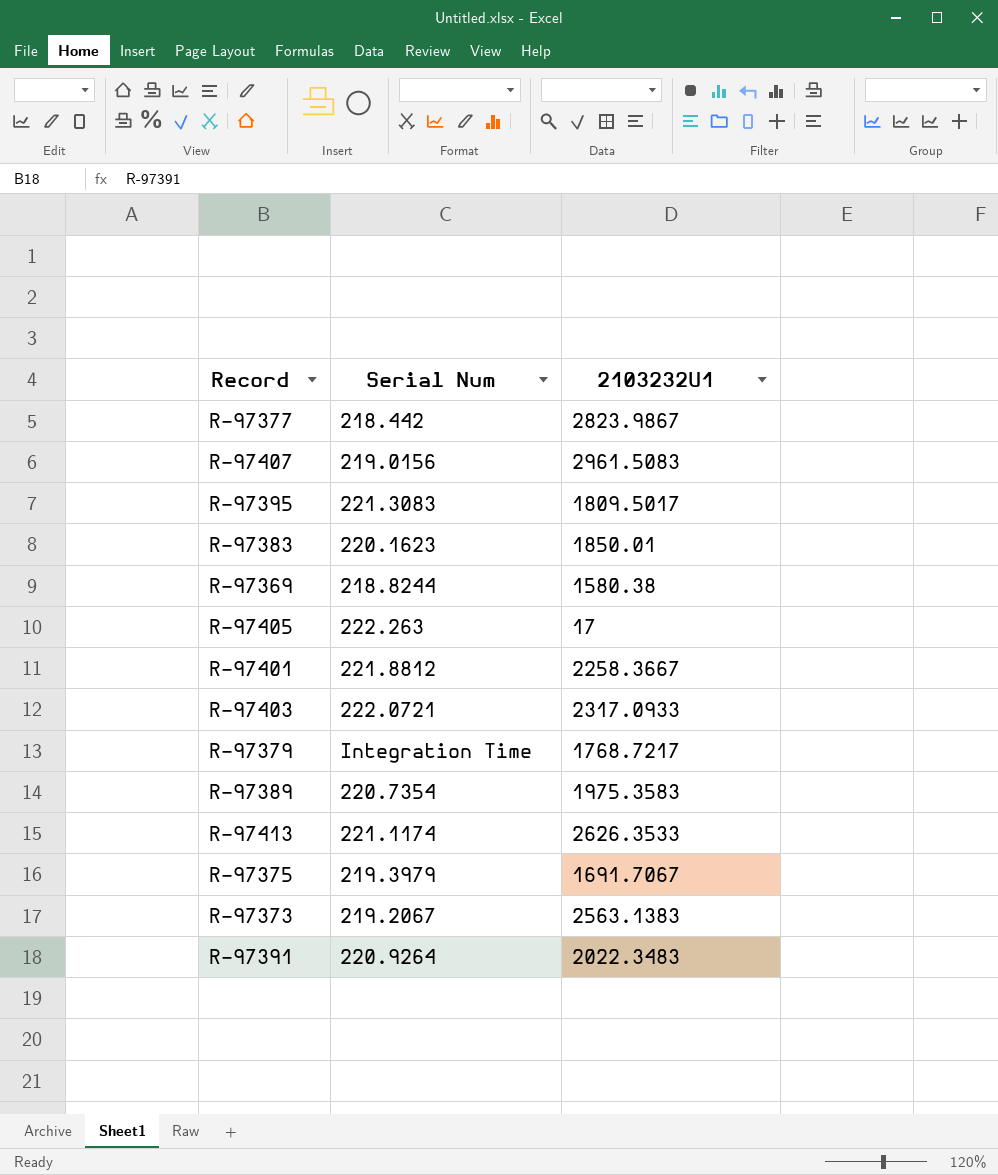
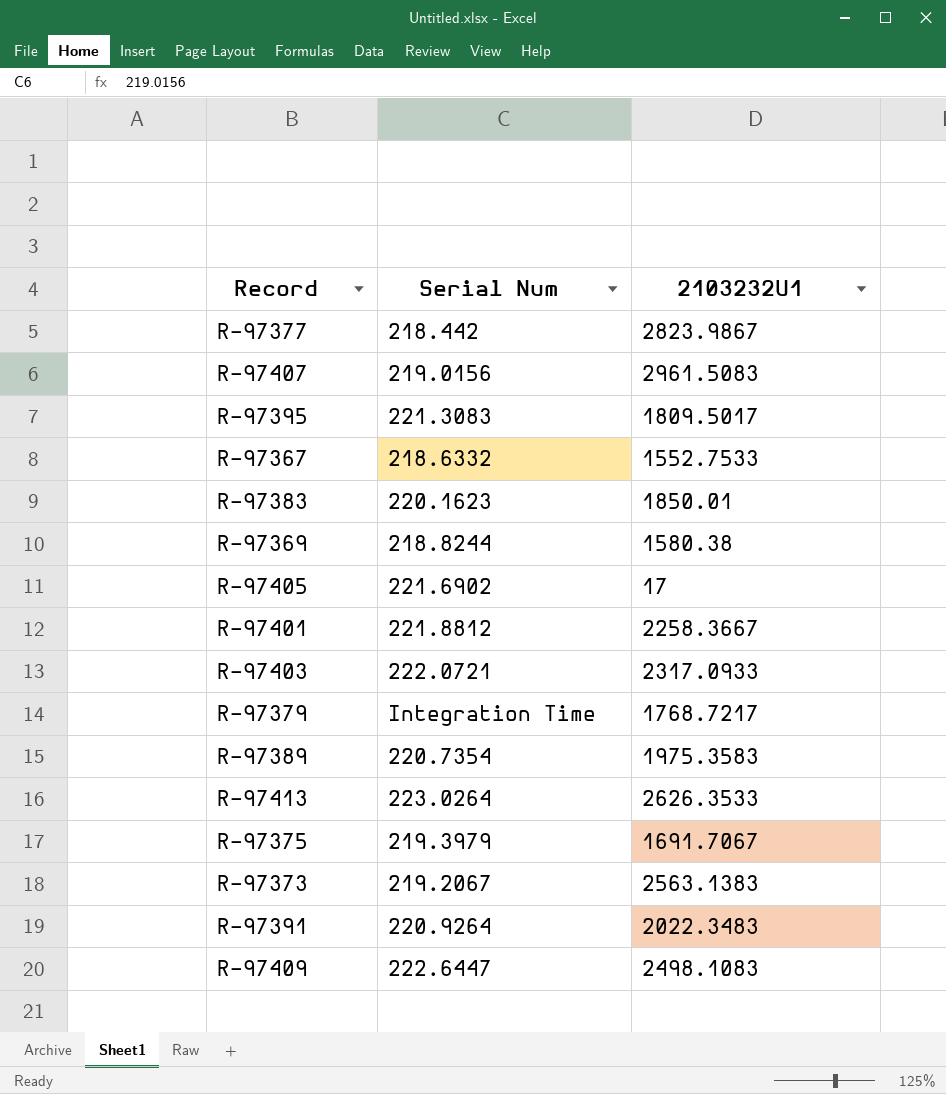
row R-97367: none -> 218.6332 | 1552.7533
R-97405 | Serial Num: 222.263 -> 221.6902
R-97413 | Serial Num: 221.1174 -> 223.0264
row R-97409: none -> 222.6447 | 2498.1083

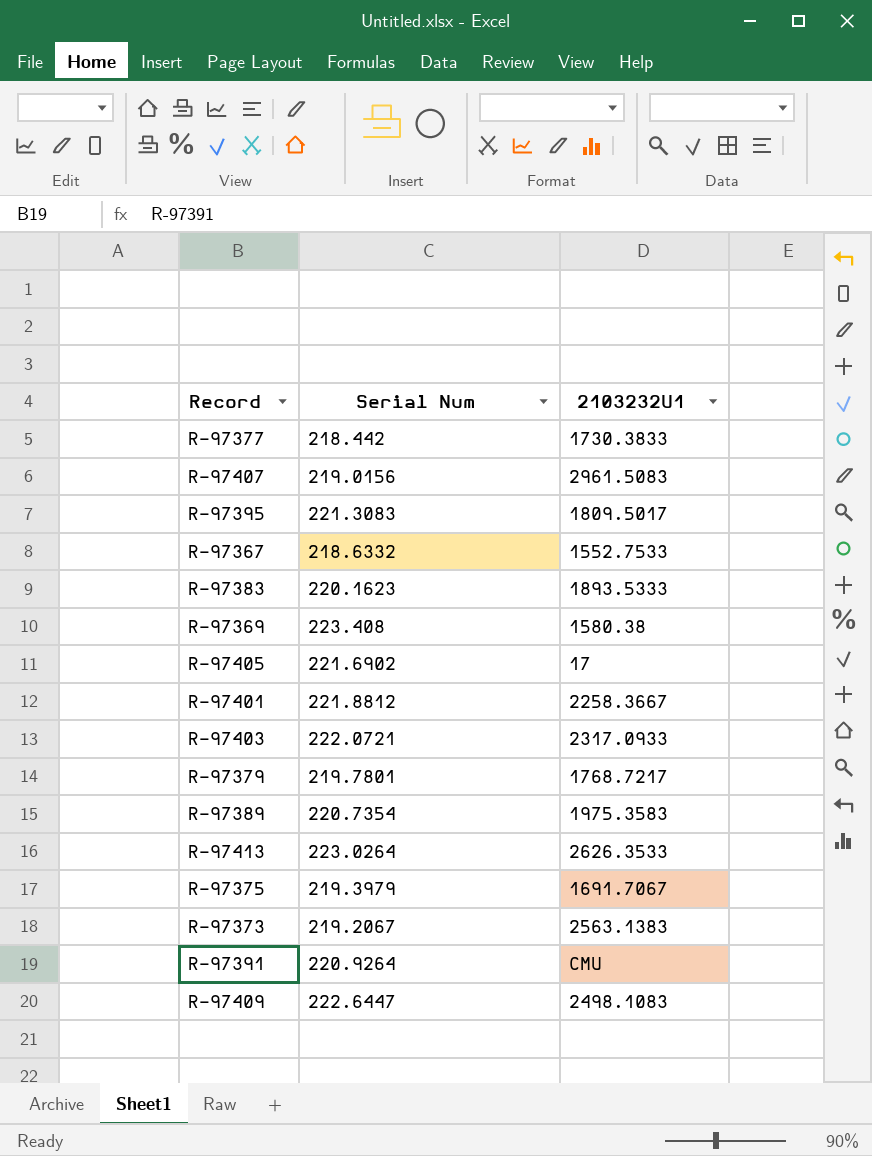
R-97377 | 2103232U1: 2823.9867 -> 1730.3833
R-97383 | 2103232U1: 1850.01 -> 1893.5333
R-97369 | Serial Num: 218.8244 -> 223.408
R-97379 | Serial Num: Integration Time -> 219.7801
R-97391 | 2103232U1: 2022.3483 -> CMU

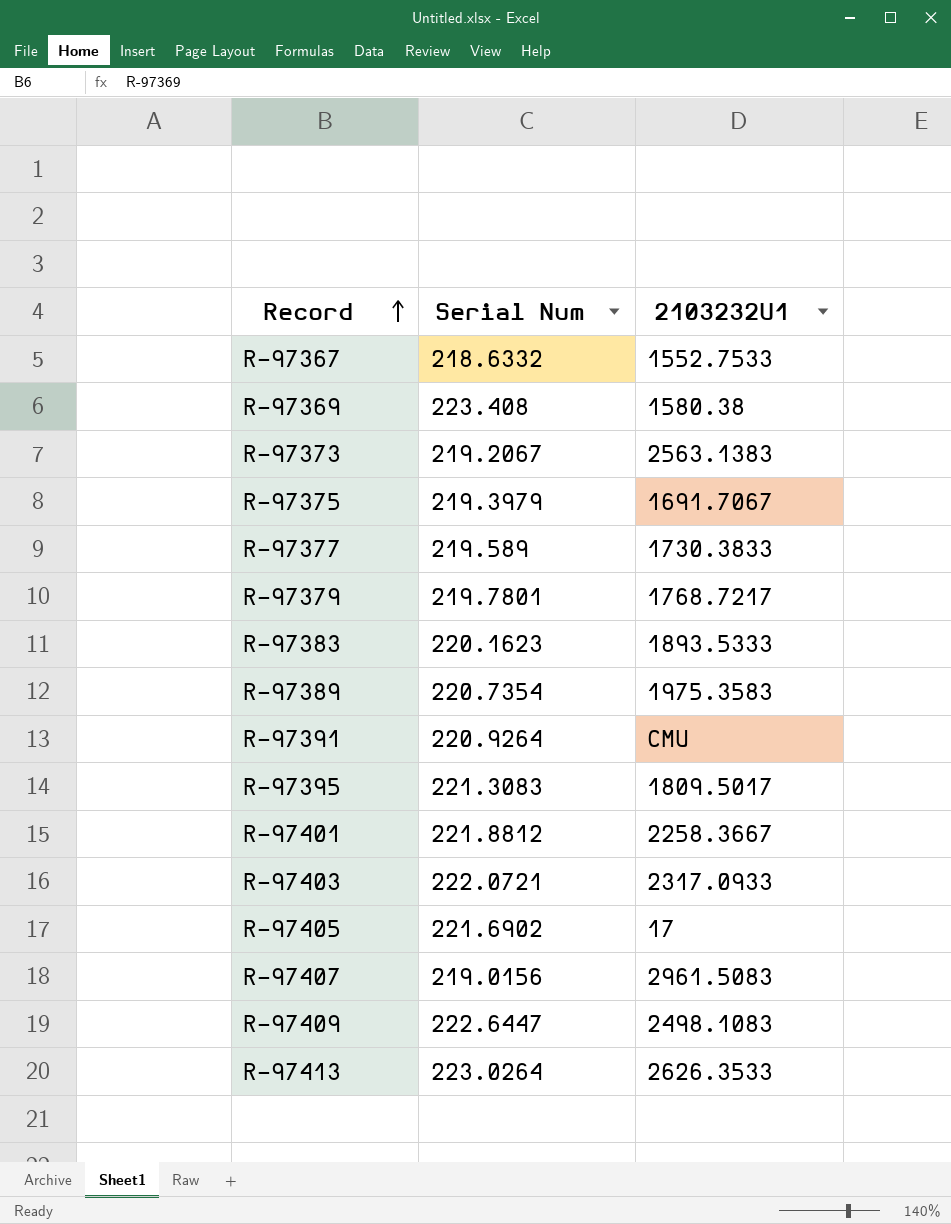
row order: none -> Record ascending
R-97377 | Serial Num: 218.442 -> 219.589

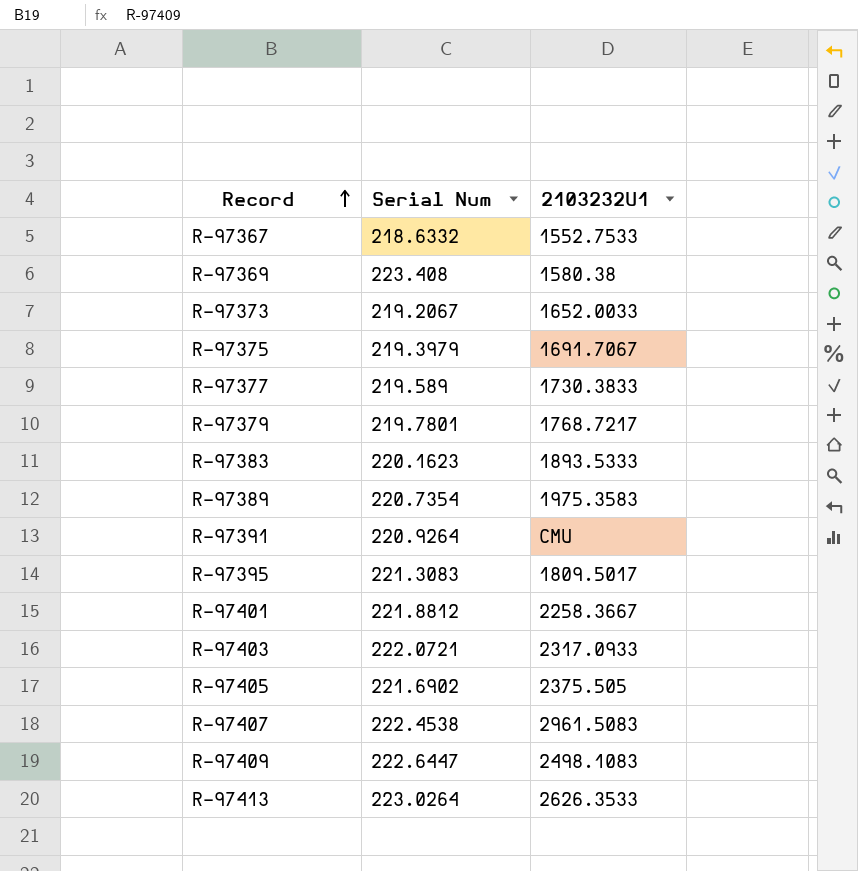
R-97373 | 2103232U1: 2563.1383 -> 1652.0033
R-97405 | 2103232U1: 17 -> 2375.505
R-97407 | Serial Num: 219.0156 -> 222.4538

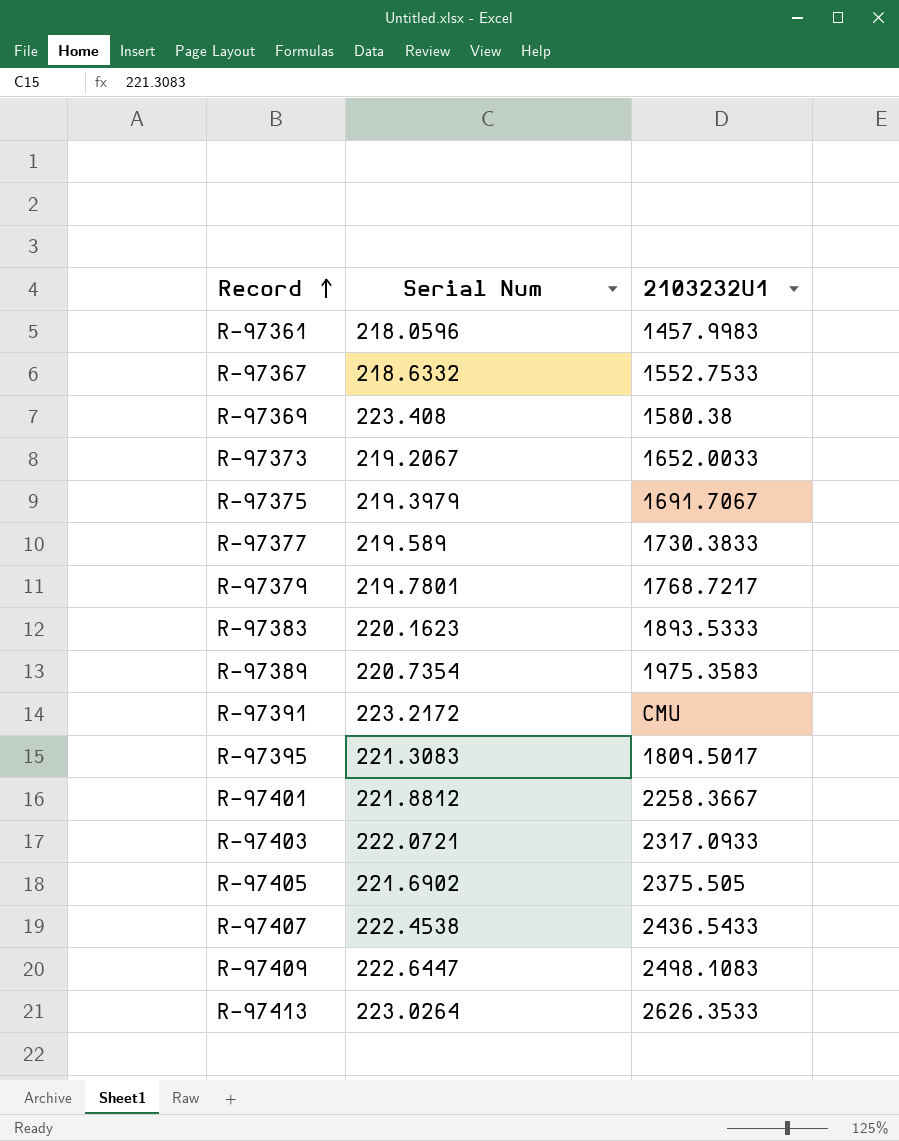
row R-97361: none -> 218.0596 | 1457.9983
R-97391 | Serial Num: 220.9264 -> 223.2172
R-97407 | 2103232U1: 2961.5083 -> 2436.5433

